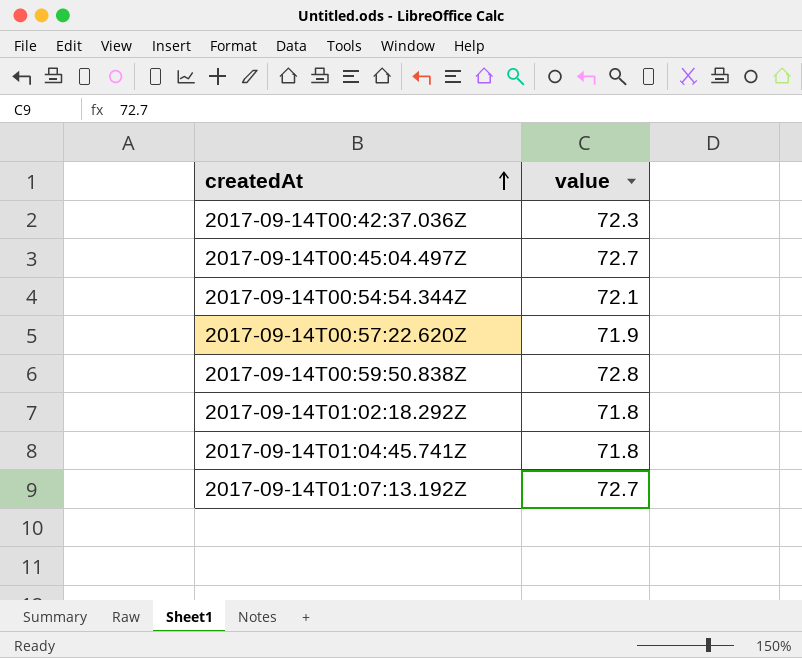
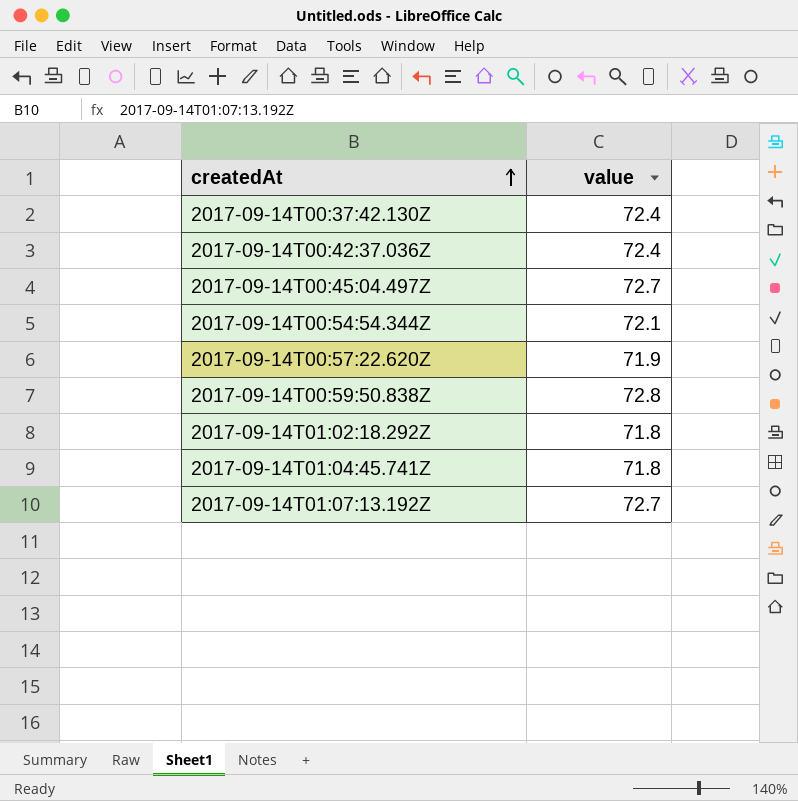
row 2017-09-14T00:37:42.130Z: none -> 72.4
2017-09-14T00:42:37.036Z | value: 72.3 -> 72.4

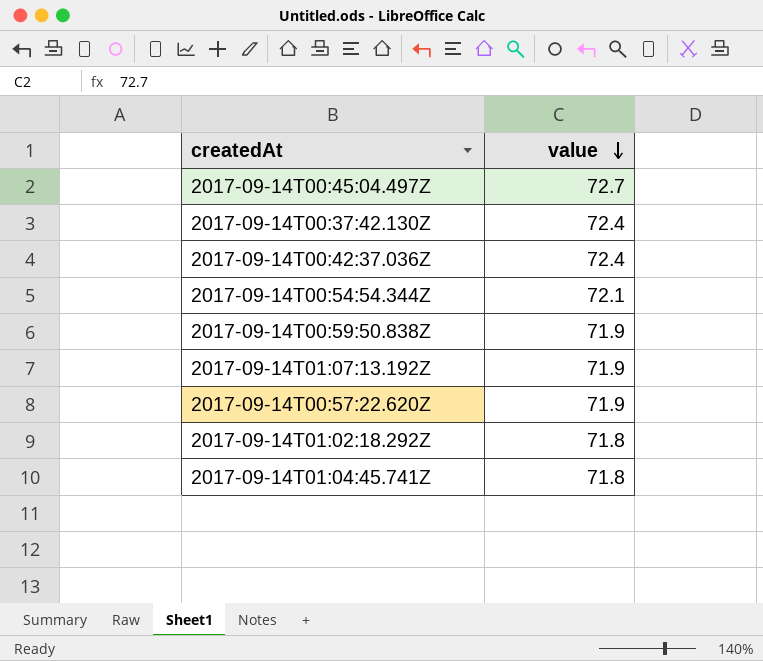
row order: createdAt ascending -> value descending
2017-09-14T00:59:50.838Z | value: 72.8 -> 71.9
2017-09-14T01:07:13.192Z | value: 72.7 -> 71.9

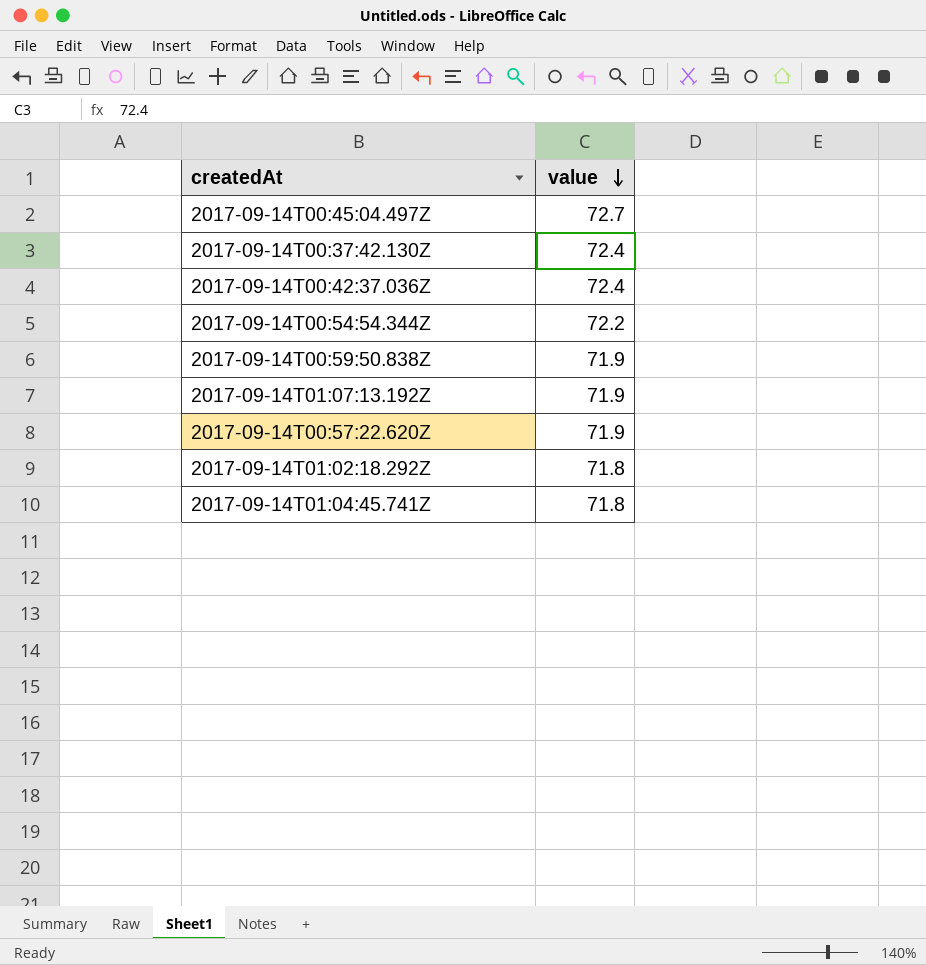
2017-09-14T00:54:54.344Z | value: 72.1 -> 72.2

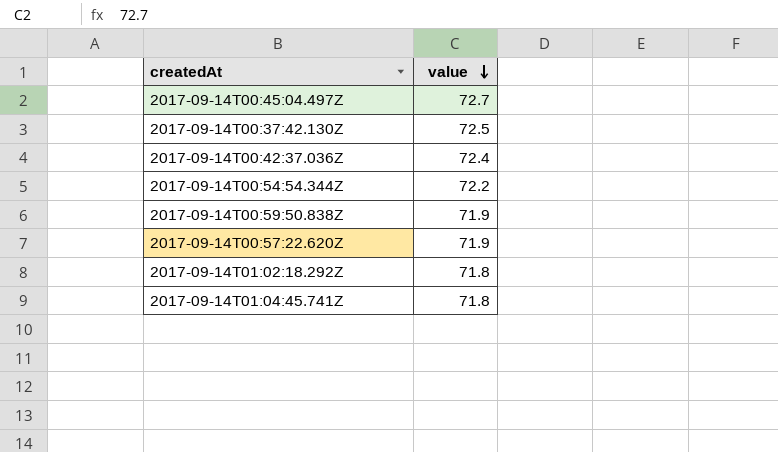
row 2017-09-14T01:07:13.192Z: 71.9 -> none
2017-09-14T00:37:42.130Z | value: 72.4 -> 72.5

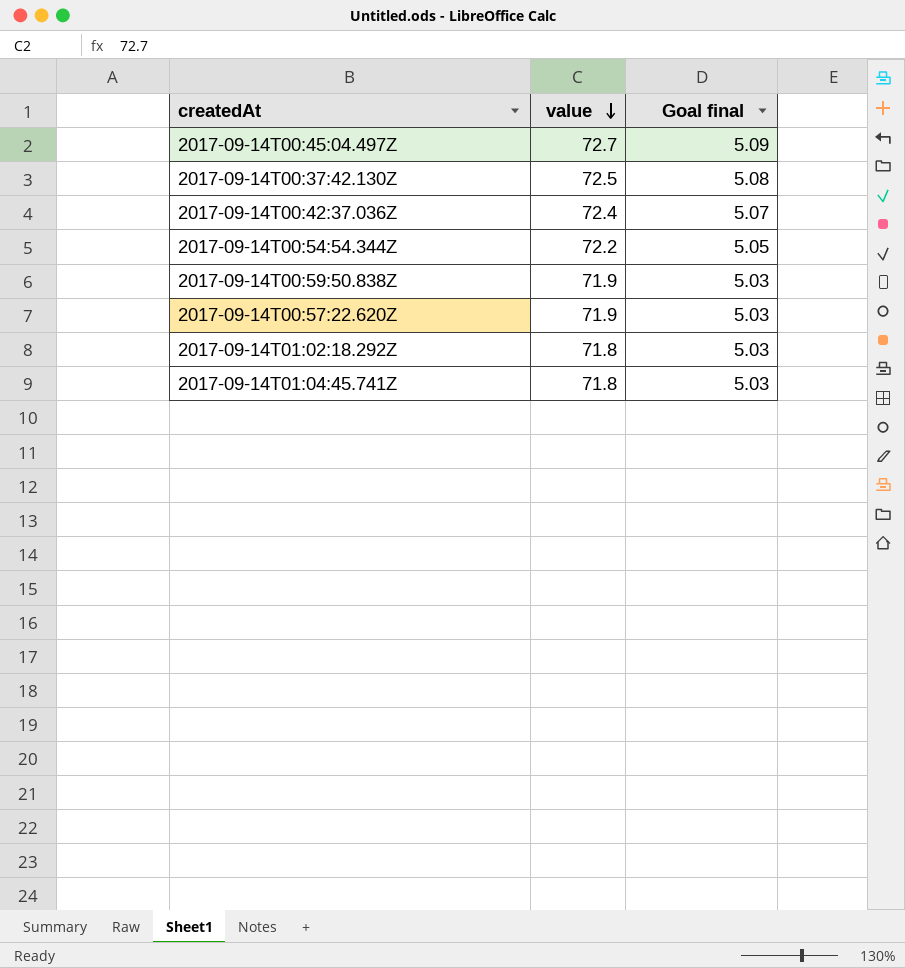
column Goal final | formula: none -> [value] * 0.07

